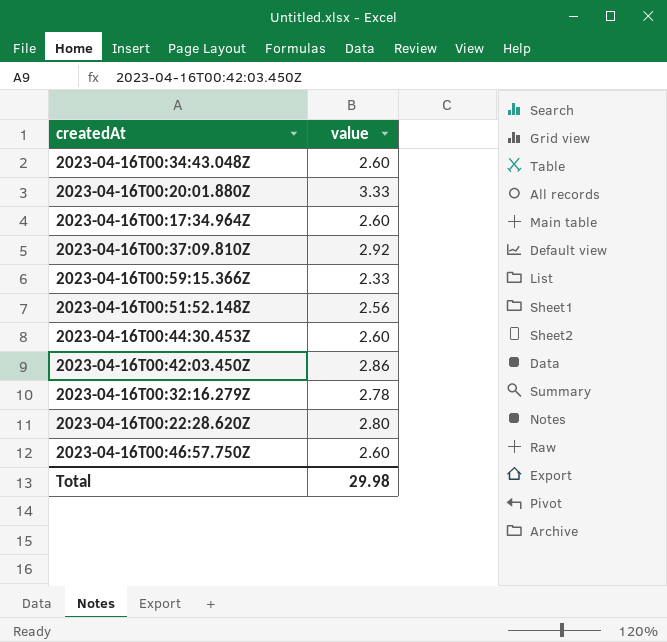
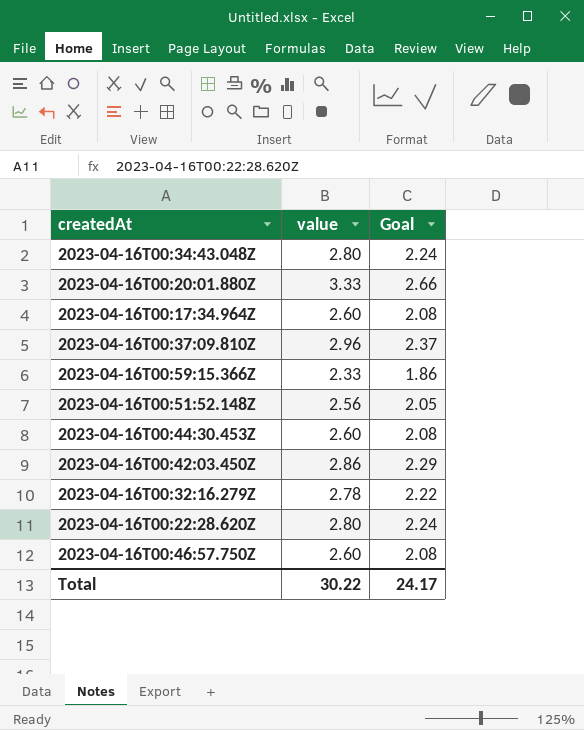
column Goal | formula: none -> [value] * 0.8
2023-04-16T00:34:43.048Z | value: 2.60 -> 2.80
2023-04-16T00:37:09.810Z | value: 2.92 -> 2.96
Total | value: 29.98 -> 30.22

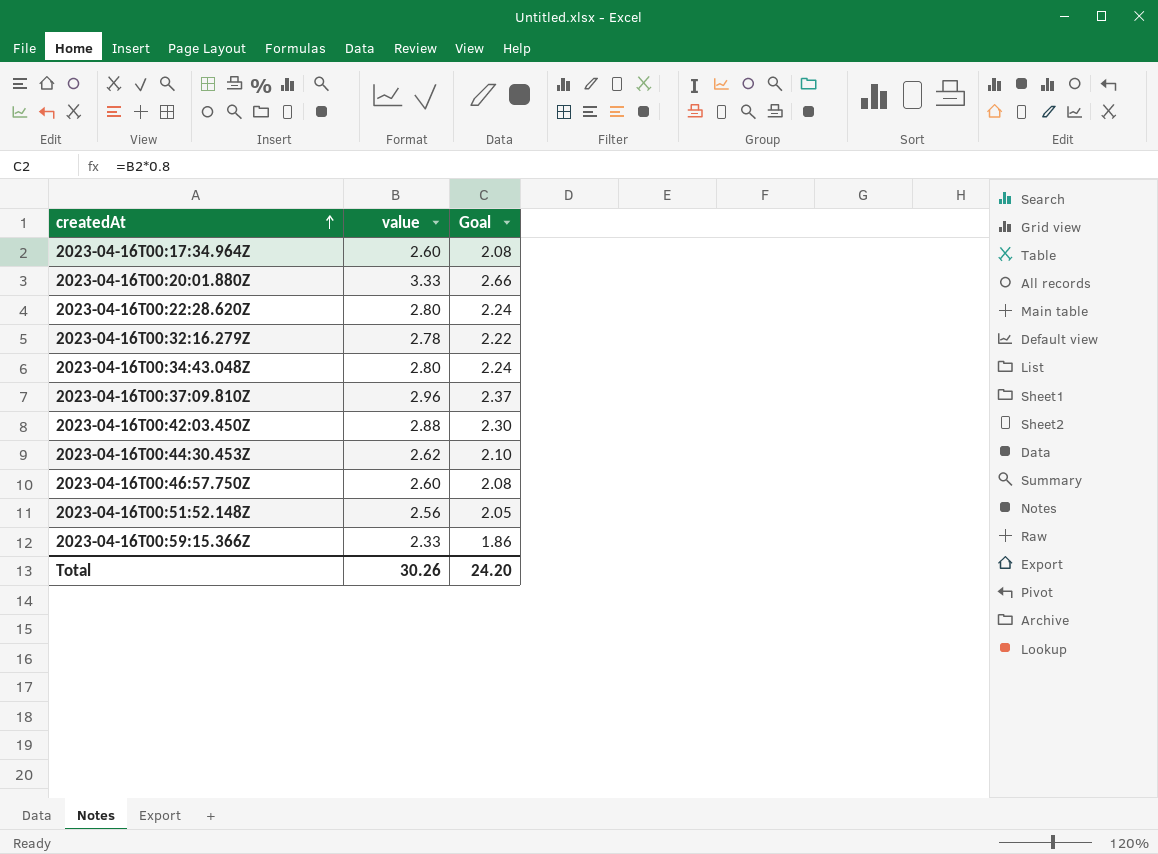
row order: none -> createdAt ascending
2023-04-16T00:42:03.450Z | value: 2.86 -> 2.88
2023-04-16T00:42:03.450Z | Goal: 2.29 -> 2.30
2023-04-16T00:44:30.453Z | value: 2.60 -> 2.62
2023-04-16T00:44:30.453Z | Goal: 2.08 -> 2.10
Total | value: 30.22 -> 30.26
Total | Goal: 24.17 -> 24.20

